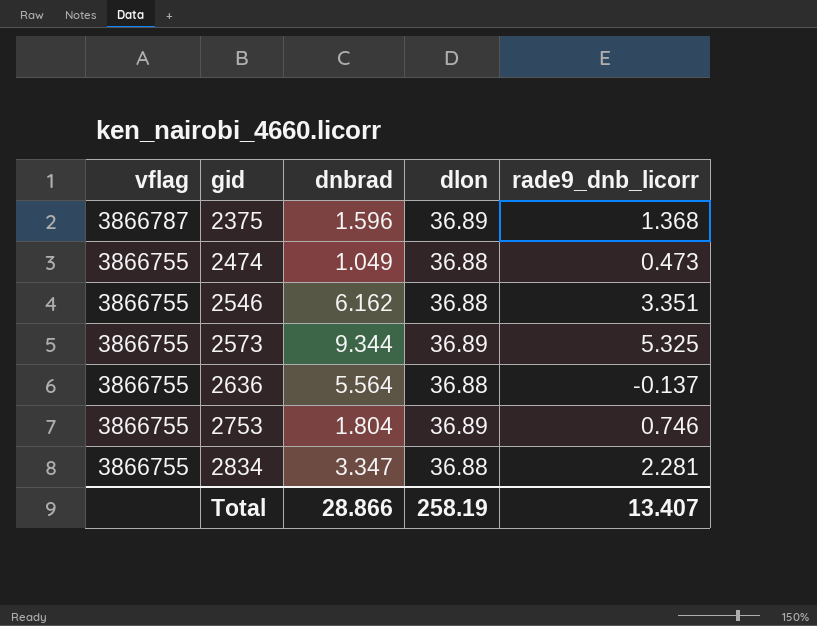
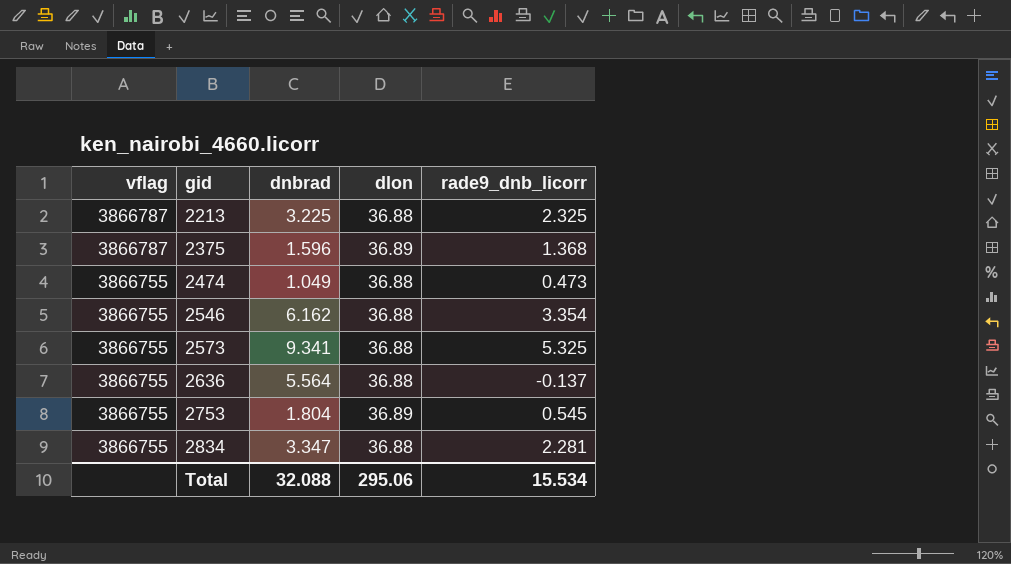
row 2213: none -> 3866787 | 3.225 | 36.88 | 2.325
2546 | rade9_dnb_licorr: 3.351 -> 3.354
2573 | dnbrad: 9.344 -> 9.341
2573 | dlon: 36.89 -> 36.88
2753 | rade9_dnb_licorr: 0.746 -> 0.545
Total | dnbrad: 28.866 -> 32.088
Total | dlon: 258.19 -> 295.06
Total | rade9_dnb_licorr: 13.407 -> 15.534

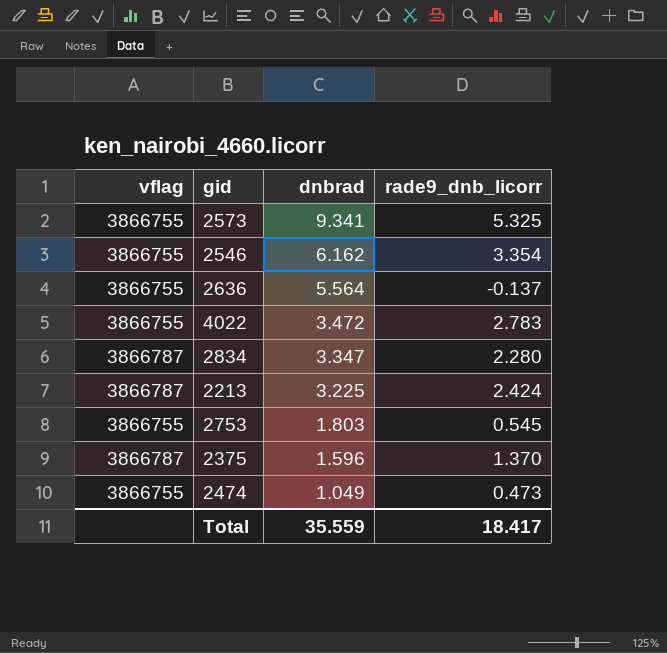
row order: vflag descending -> dnbrad descending
column dlon | position: 4 -> none
row 4022: none -> 3866755 | 3.472 | 2.783
2834 | vflag: 3866755 -> 3866787
2834 | rade9_dnb_licorr: 2.281 -> 2.280
2213 | rade9_dnb_licorr: 2.325 -> 2.424
2753 | dnbrad: 1.804 -> 1.803
2375 | rade9_dnb_licorr: 1.368 -> 1.370
Total | dnbrad: 32.088 -> 35.559
Total | rade9_dnb_licorr: 15.534 -> 18.417

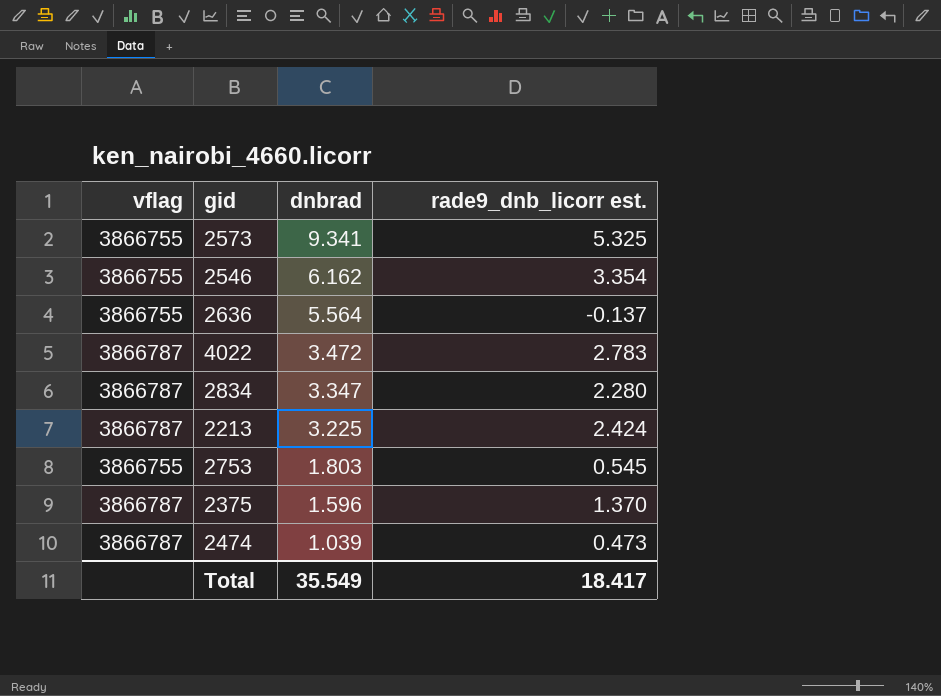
column name: rade9_dnb_licorr -> rade9_dnb_licorr est.
4022 | vflag: 3866755 -> 3866787
2474 | vflag: 3866755 -> 3866787
2474 | dnbrad: 1.049 -> 1.039
Total | dnbrad: 35.559 -> 35.549

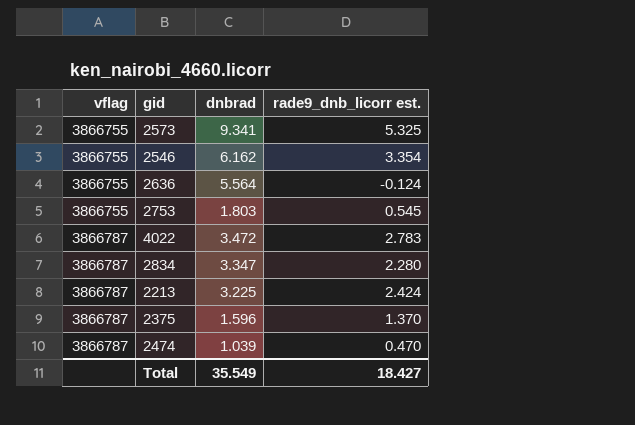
row order: dnbrad descending -> vflag ascending
2636 | rade9_dnb_licorr est.: -0.137 -> -0.124
2474 | rade9_dnb_licorr est.: 0.473 -> 0.470
Total | rade9_dnb_licorr est.: 18.417 -> 18.427

